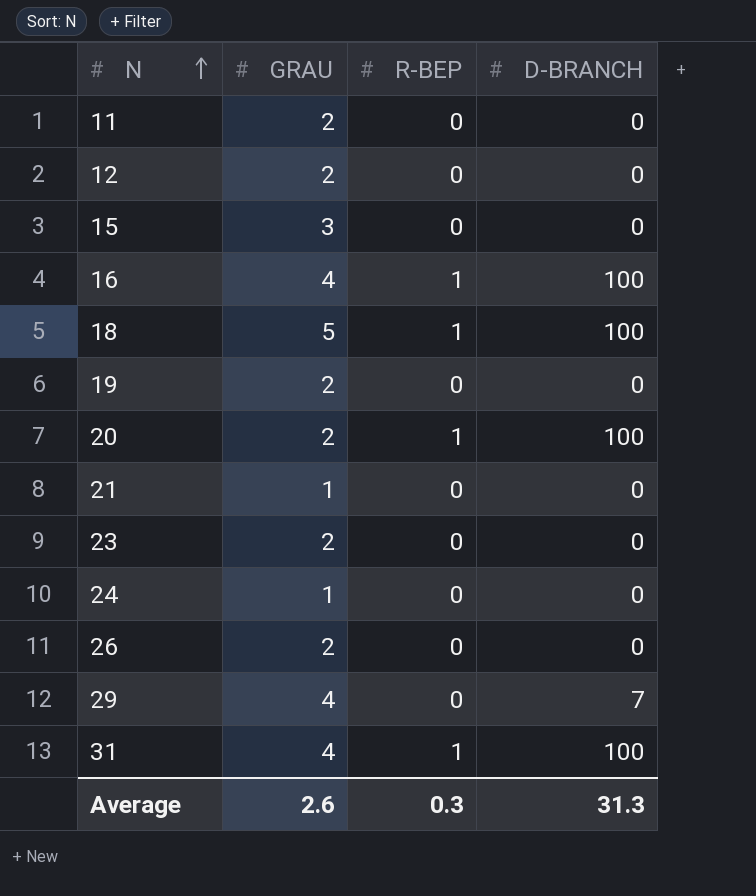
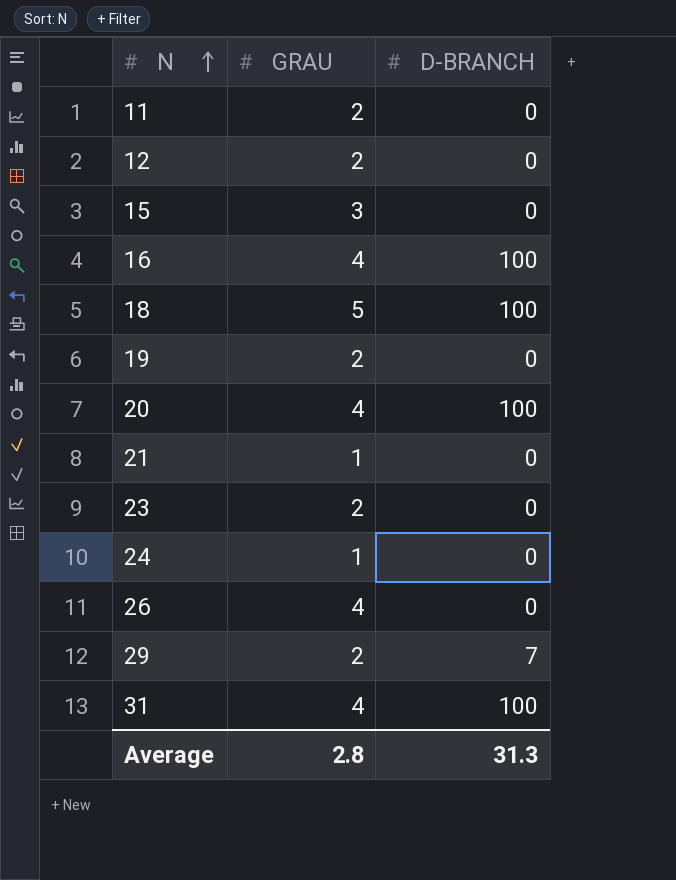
column R-BEP | position: 3 -> none
20 | GRAU: 2 -> 4
26 | GRAU: 2 -> 4
29 | GRAU: 4 -> 2
Average | GRAU: 2.6 -> 2.8

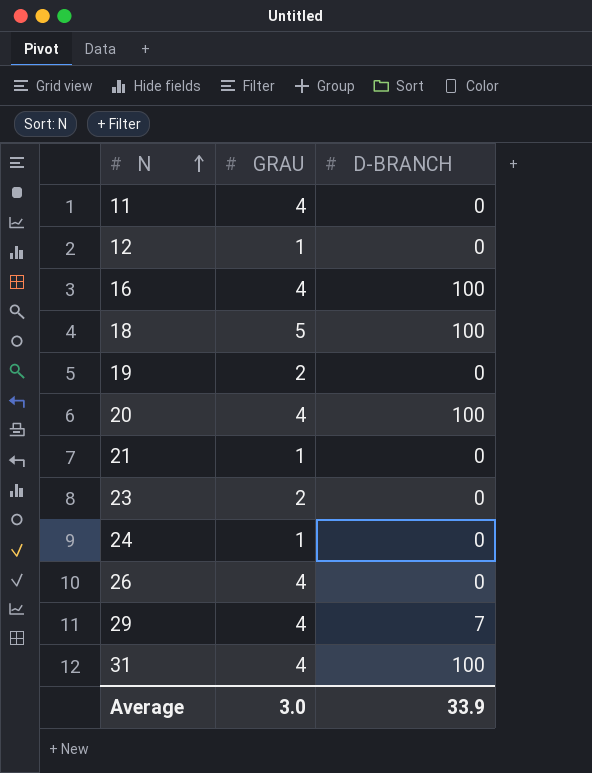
row 15: 3 | 0 -> none
11 | GRAU: 2 -> 4
12 | GRAU: 2 -> 1
29 | GRAU: 2 -> 4
Average | GRAU: 2.8 -> 3.0
Average | D-BRANCH: 31.3 -> 33.9

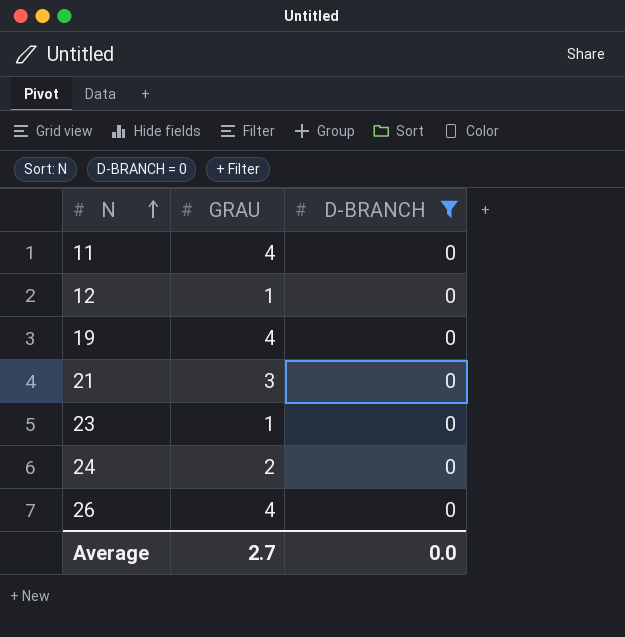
filter: none -> D-BRANCH = 0
19 | GRAU: 2 -> 4
21 | GRAU: 1 -> 3
23 | GRAU: 2 -> 1
24 | GRAU: 1 -> 2
Average | GRAU: 3.0 -> 2.7
Average | D-BRANCH: 33.9 -> 0.0

